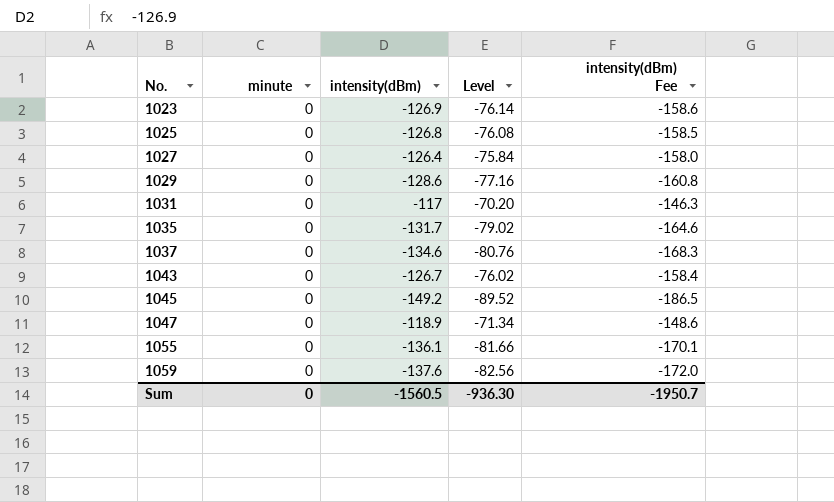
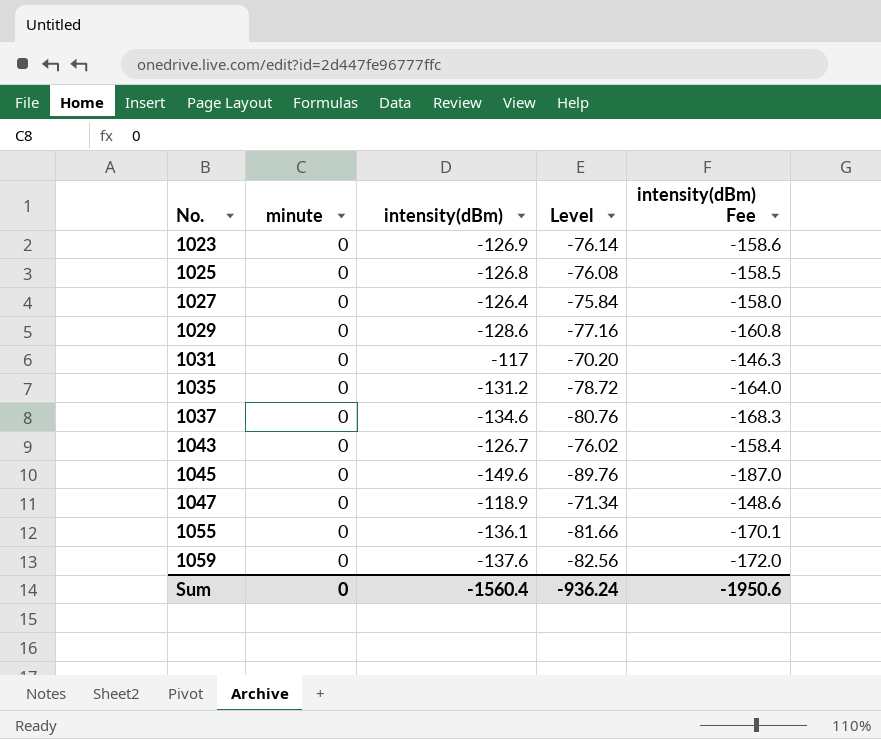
1035 | intensity(dBm): -131.7 -> -131.2
1035 | Level: -79.02 -> -78.72
1035 | intensity(dBm) Fee: -164.6 -> -164.0
1045 | intensity(dBm): -149.2 -> -149.6
1045 | Level: -89.52 -> -89.76
1045 | intensity(dBm) Fee: -186.5 -> -187.0
Sum | intensity(dBm): -1560.5 -> -1560.4
Sum | Level: -936.30 -> -936.24
Sum | intensity(dBm) Fee: -1950.7 -> -1950.6

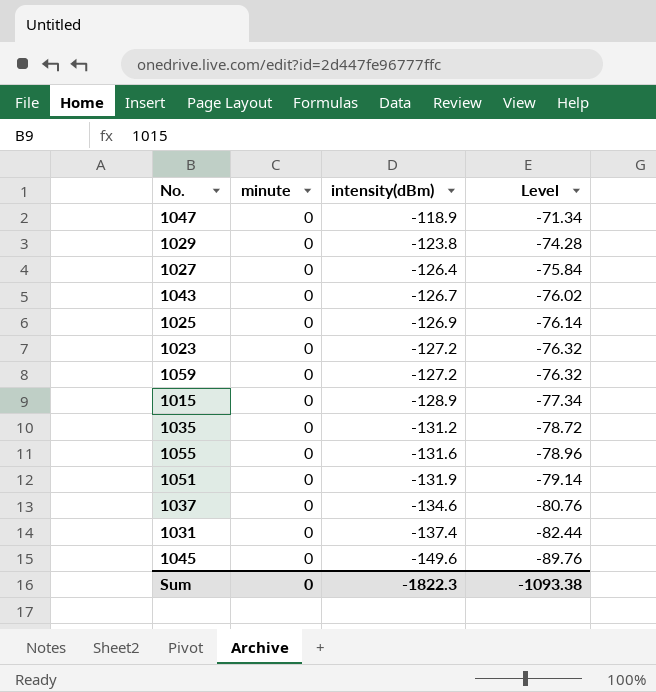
row order: No. ascending -> intensity(dBm) descending
column intensity(dBm) Fee | formula: [intensity(dBm)] * 1.25 -> none
1029 | intensity(dBm): -128.6 -> -123.8
1029 | Level: -77.16 -> -74.28
1025 | intensity(dBm): -126.8 -> -126.9
1025 | Level: -76.08 -> -76.14
1023 | intensity(dBm): -126.9 -> -127.2
1023 | Level: -76.14 -> -76.32
1059 | intensity(dBm): -137.6 -> -127.2
1059 | Level: -82.56 -> -76.32
row 1015: none -> 0 | -128.9 | -77.34
1055 | intensity(dBm): -136.1 -> -131.6
1055 | Level: -81.66 -> -78.96
row 1051: none -> 0 | -131.9 | -79.14
1031 | intensity(dBm): -117 -> -137.4
1031 | Level: -70.20 -> -82.44
Sum | intensity(dBm): -1560.4 -> -1822.3
Sum | Level: -936.24 -> -1093.38

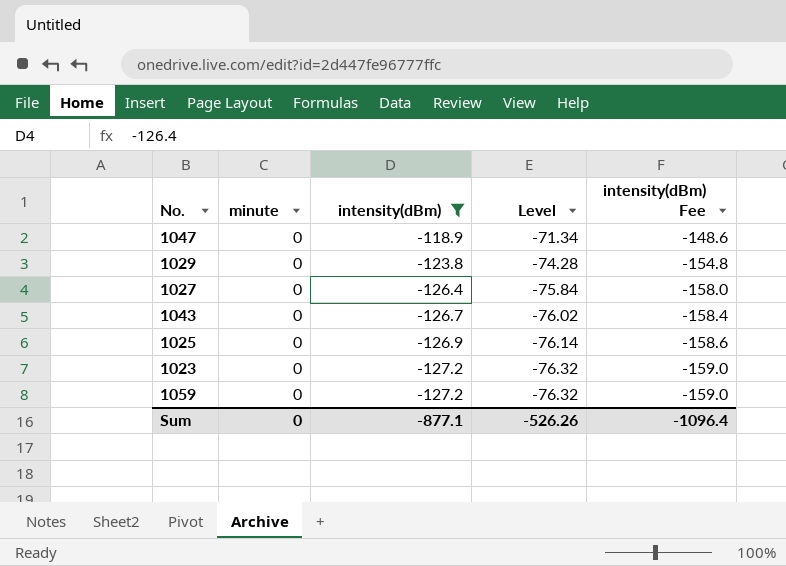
filter: none -> intensity(dBm) >= -127.2
column intensity(dBm) Fee | formula: none -> [intensity(dBm)] * 1.25
Sum | intensity(dBm): -1822.3 -> -877.1
Sum | Level: -1093.38 -> -526.26

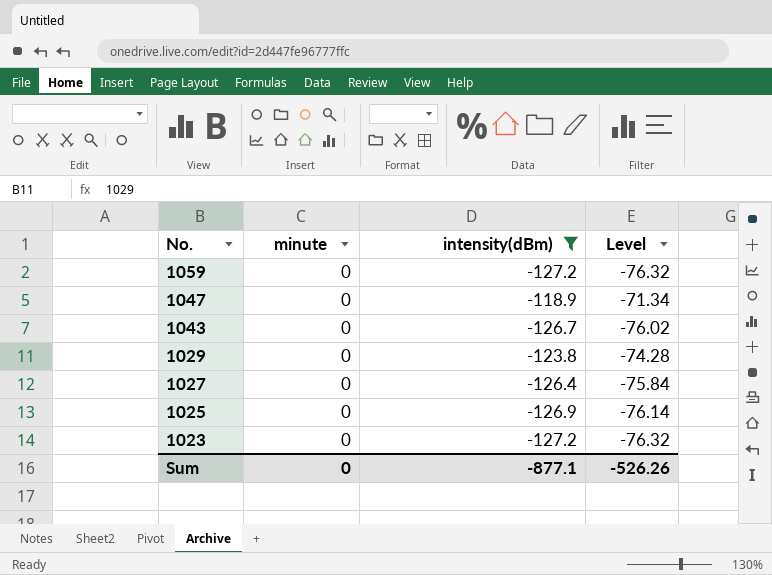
row order: intensity(dBm) descending -> No. descending
column intensity(dBm) Fee | formula: [intensity(dBm)] * 1.25 -> none

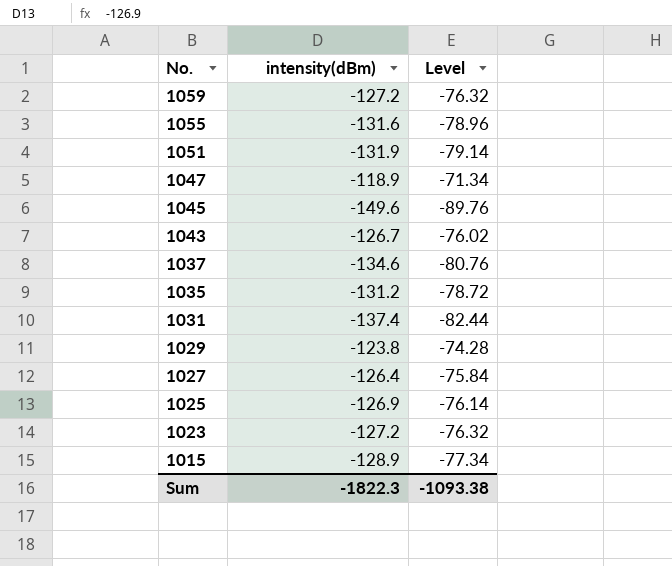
filter: intensity(dBm) >= -127.2 -> none
column minute | position: 2 -> none
Sum | intensity(dBm): -877.1 -> -1822.3
Sum | Level: -526.26 -> -1093.38

